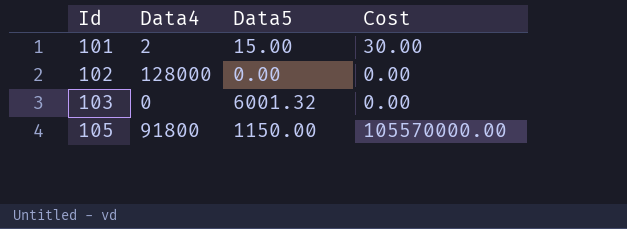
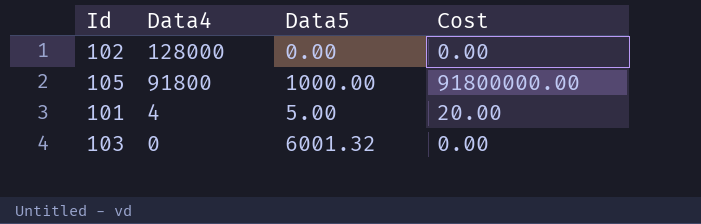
row order: Id ascending -> Data4 descending
105 | Data5: 1150.00 -> 1000.00
105 | Cost: 105570000.00 -> 91800000.00
101 | Data4: 2 -> 4
101 | Data5: 15.00 -> 5.00
101 | Cost: 30.00 -> 20.00

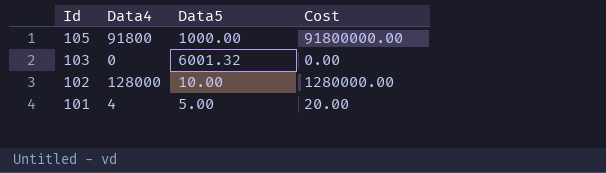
row order: Data4 descending -> Id descending
102 | Data5: 0.00 -> 10.00
102 | Cost: 0.00 -> 1280000.00

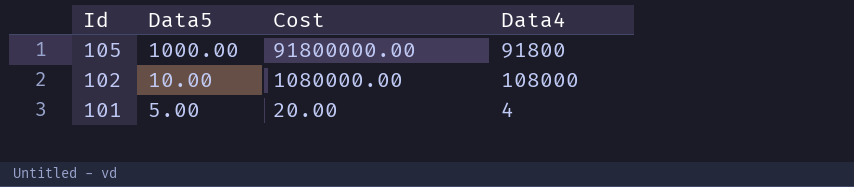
column Data4 | position: 2 -> 4
row 103: 0 | 6001.32 | 0.00 -> none
102 | Cost: 1280000.00 -> 1080000.00
102 | Data4: 128000 -> 108000

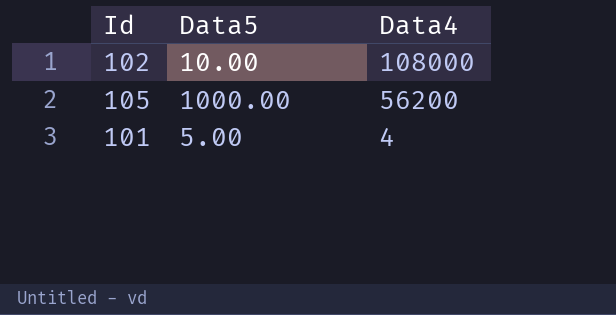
row order: Id descending -> Data4 descending
column Cost | formula: [Data5] * [Data4] -> none
105 | Data4: 91800 -> 56200

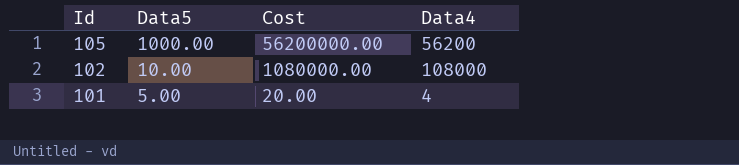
row order: Data4 descending -> Id descending
column Cost | formula: none -> [Data5] * [Data4]

